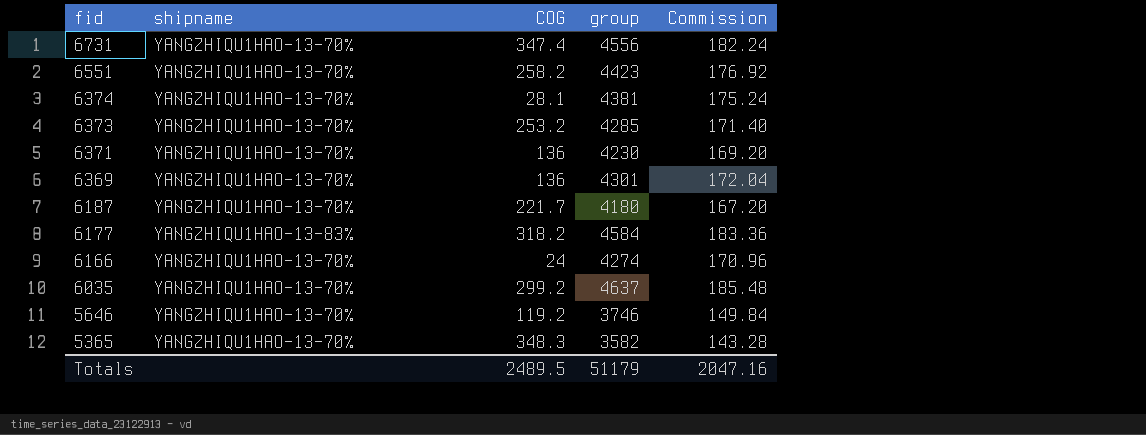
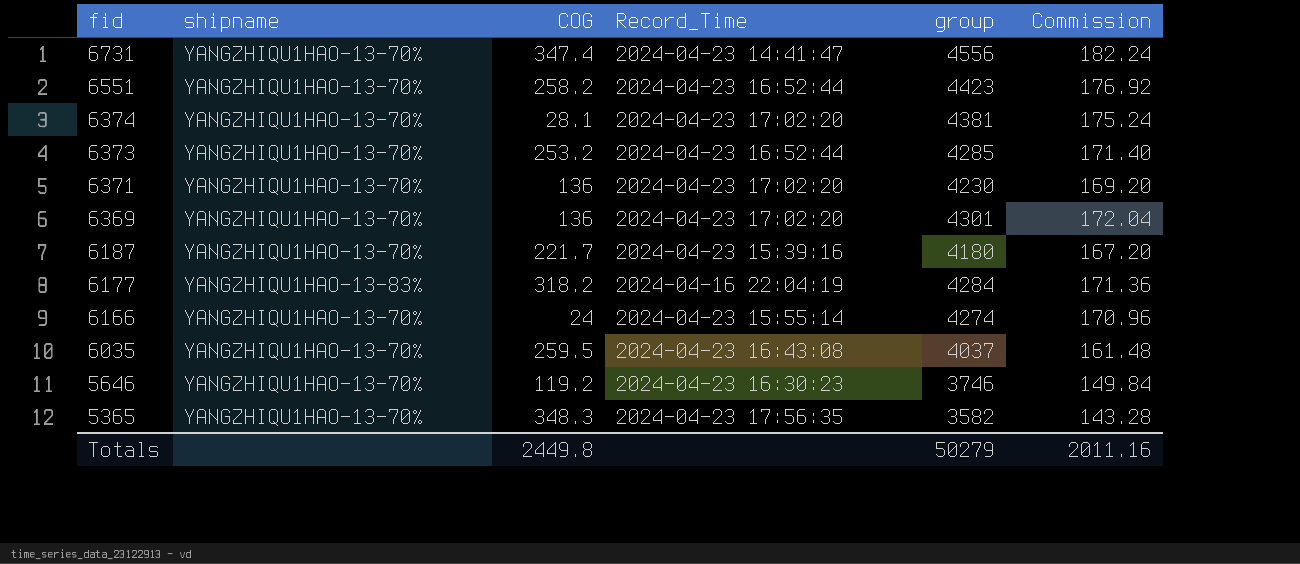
column Record_Time | position: none -> 4
6177 | group: 4584 -> 4284
6177 | Commission: 183.36 -> 171.36
6035 | COG: 299.2 -> 259.5
6035 | group: 4637 -> 4037
6035 | Commission: 185.48 -> 161.48
Totals | COG: 2489.5 -> 2449.8
Totals | group: 51179 -> 50279
Totals | Commission: 2047.16 -> 2011.16

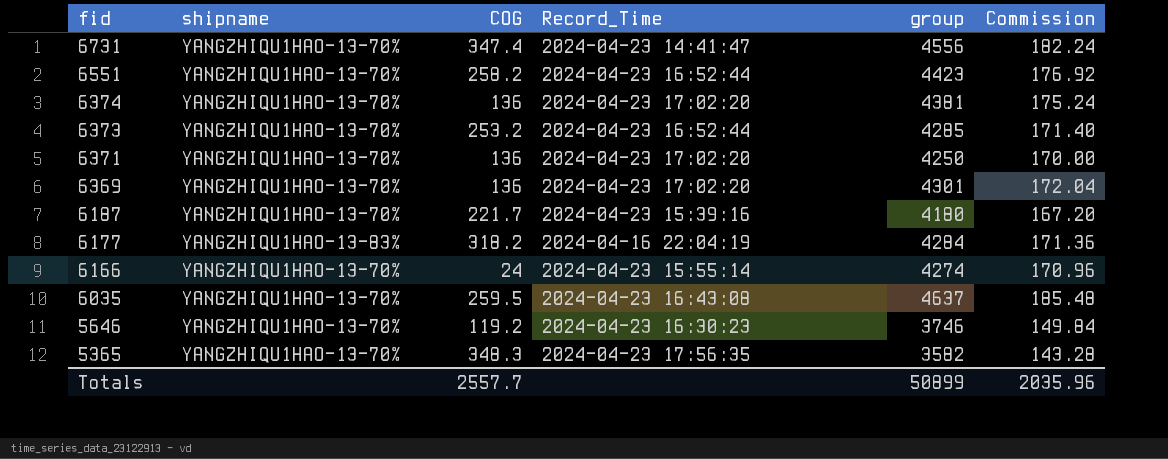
6374 | COG: 28.1 -> 136
6371 | group: 4230 -> 4250
6371 | Commission: 169.20 -> 170.00
6035 | group: 4037 -> 4637
6035 | Commission: 161.48 -> 185.48
Totals | COG: 2449.8 -> 2557.7
Totals | group: 50279 -> 50899
Totals | Commission: 2011.16 -> 2035.96

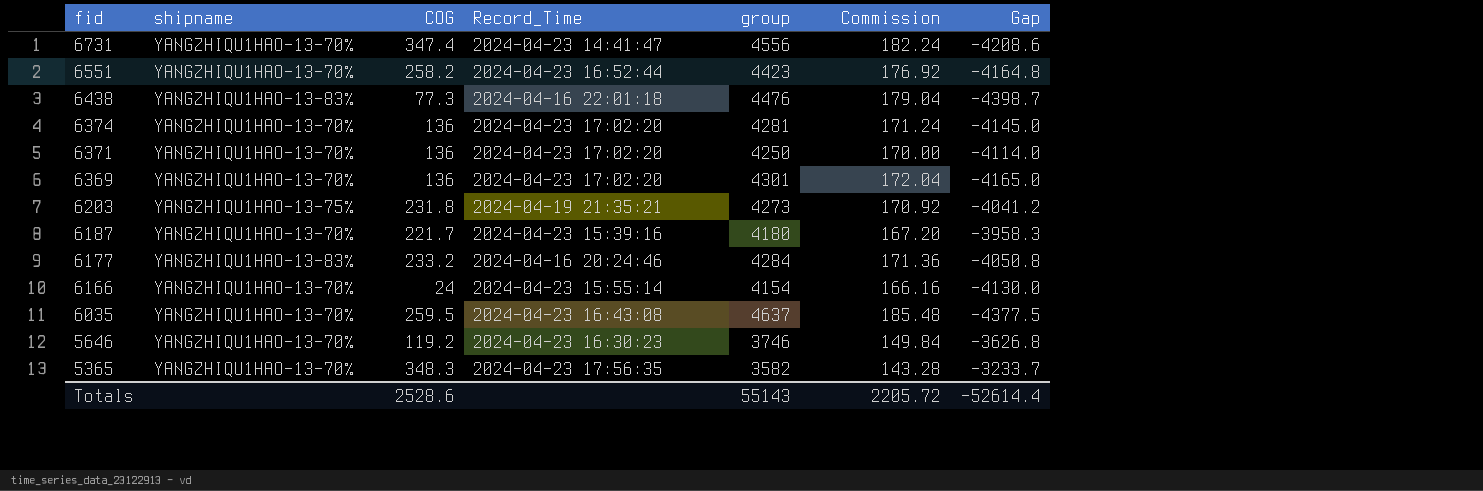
column Gap | formula: none -> [COG] - [group]
row 6373: YANGZHIQU1HAO-13-70% | 253.2 | 2024-04-23 16:52:44 | 4285 | 171.40 -> none
row 6438: none -> YANGZHIQU1HAO-13-83% | 77.3 | 2024-04-16 22:01:18 | 4476 | 179.04 | -4398.7
6374 | group: 4381 -> 4281
6374 | Commission: 175.24 -> 171.24
row 6203: none -> YANGZHIQU1HAO-13-75% | 231.8 | 2024-04-19 21:35:21 | 4273 | 170.92 | -4041.2
6177 | COG: 318.2 -> 233.2
6177 | Record_Time: 2024-04-16 22:04:19 -> 2024-04-16 20:24:46
6166 | group: 4274 -> 4154
6166 | Commission: 170.96 -> 166.16
Totals | COG: 2557.7 -> 2528.6
Totals | group: 50899 -> 55143
Totals | Commission: 2035.96 -> 2205.72

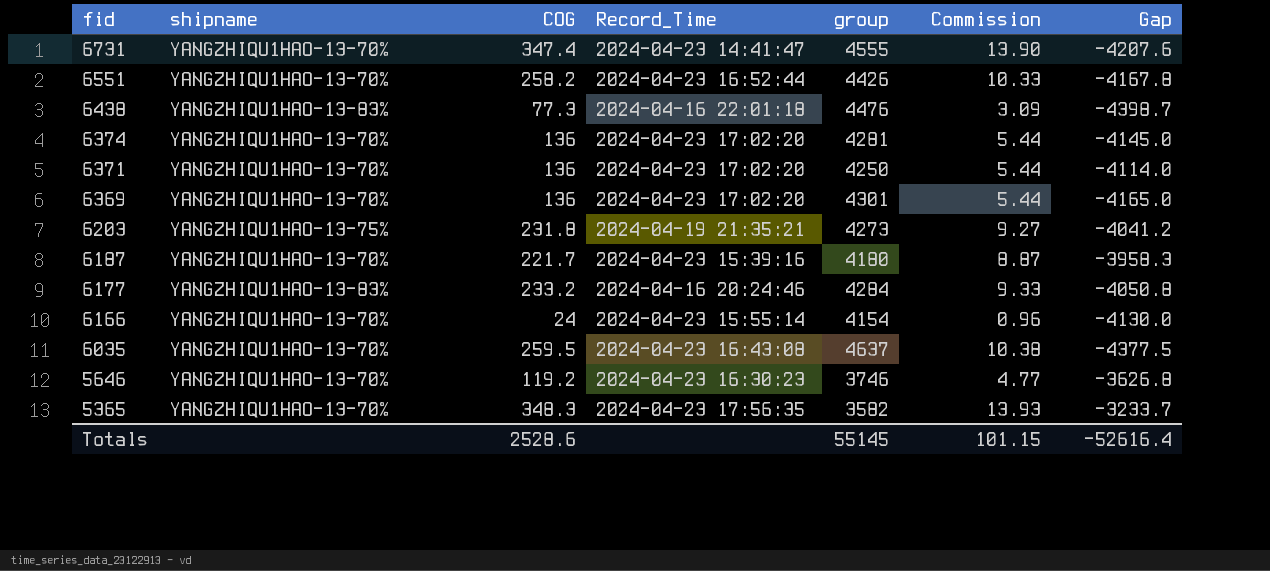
column Commission | formula: [group] * 0.04 -> [COG] * 0.04
6731 | group: 4556 -> 4555
6731 | Gap: -4208.6 -> -4207.6
6551 | group: 4423 -> 4426
6551 | Gap: -4164.8 -> -4167.8
Totals | group: 55143 -> 55145
Totals | Commission: 2205.72 -> 101.15
Totals | Gap: -52614.4 -> -52616.4

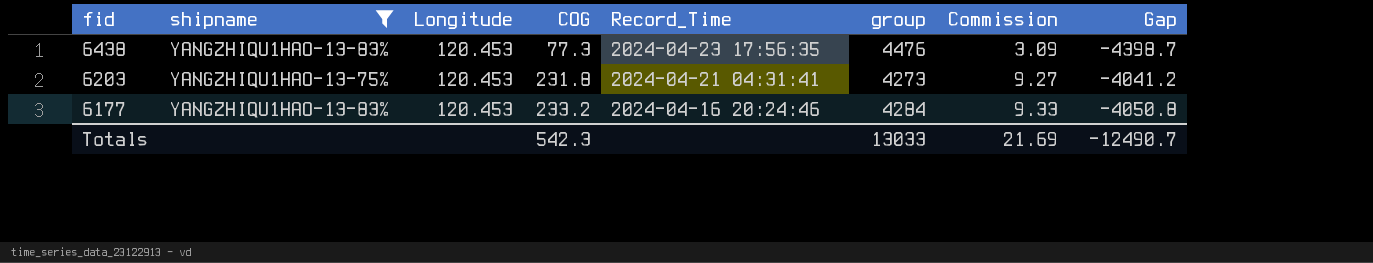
filter: none -> shipname != YANGZHIQU1HAO-13-70%
column Longitude | position: none -> 3
6438 | Record_Time: 2024-04-16 22:01:18 -> 2024-04-23 17:56:35
6203 | Record_Time: 2024-04-19 21:35:21 -> 2024-04-21 04:31:41
Totals | COG: 2528.6 -> 542.3
Totals | group: 55145 -> 13033
Totals | Commission: 101.15 -> 21.69
Totals | Gap: -52616.4 -> -12490.7

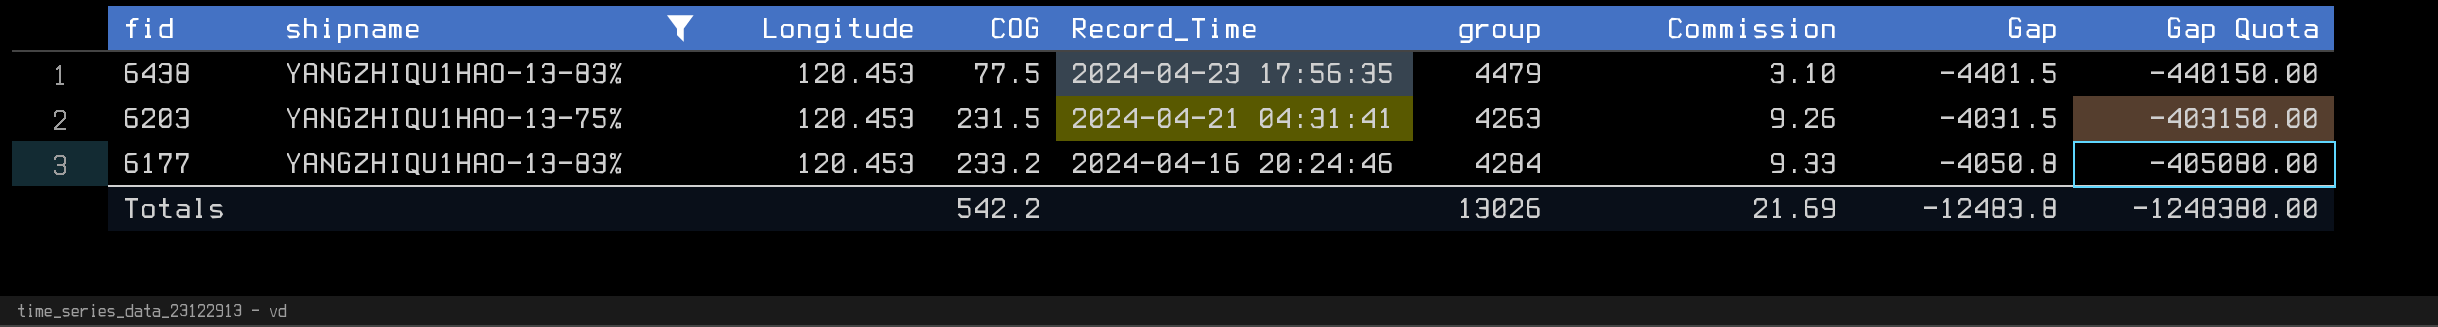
column Gap Quota | formula: none -> [Gap] * 100
6438 | COG: 77.3 -> 77.5
6438 | group: 4476 -> 4479
6438 | Commission: 3.09 -> 3.10
6438 | Gap: -4398.7 -> -4401.5
6203 | COG: 231.8 -> 231.5
6203 | group: 4273 -> 4263
6203 | Commission: 9.27 -> 9.26
6203 | Gap: -4041.2 -> -4031.5
Totals | COG: 542.3 -> 542.2
Totals | group: 13033 -> 13026
Totals | Gap: -12490.7 -> -12483.8

